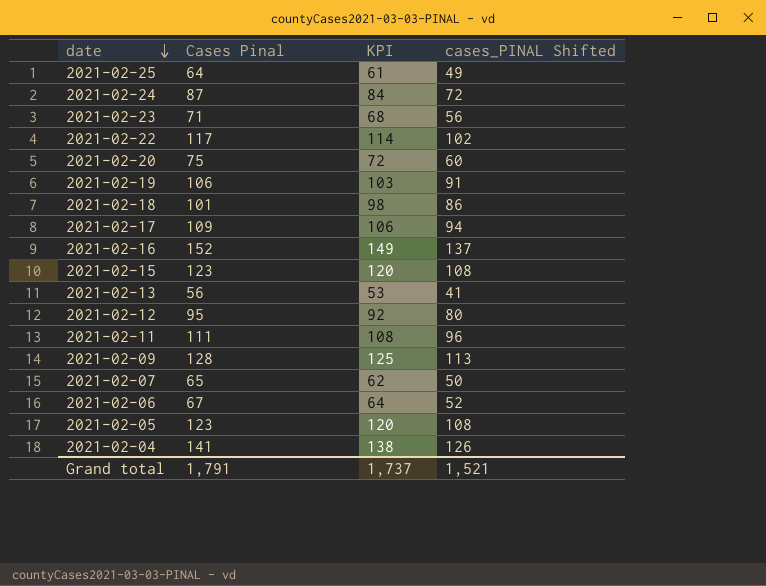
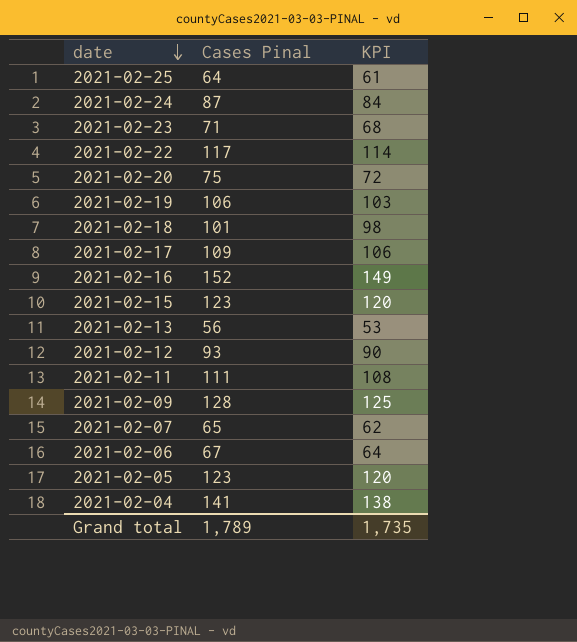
column cases_PINAL Shifted | formula: [Cases Pinal] - 15 -> none
2021-02-12 | Cases Pinal: 95 -> 93
2021-02-12 | KPI: 92 -> 90
Grand total | Cases Pinal: 1,791 -> 1,789
Grand total | KPI: 1,737 -> 1,735

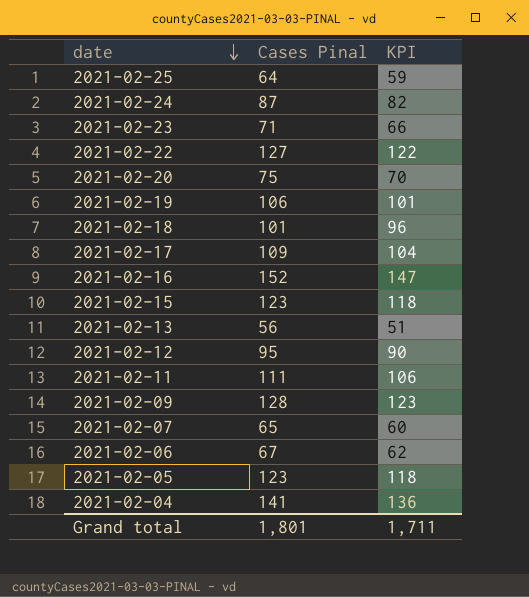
column KPI | formula: [Cases Pinal] - 3 -> [Cases Pinal] - 5
2021-02-22 | Cases Pinal: 117 -> 127
2021-02-12 | Cases Pinal: 93 -> 95
Grand total | Cases Pinal: 1,789 -> 1,801
Grand total | KPI: 1,735 -> 1,711

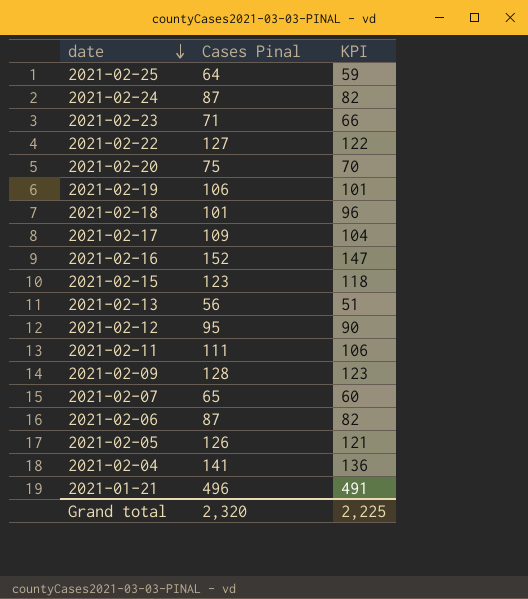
2021-02-06 | Cases Pinal: 67 -> 87
2021-02-06 | KPI: 62 -> 82
2021-02-05 | Cases Pinal: 123 -> 126
2021-02-05 | KPI: 118 -> 121
row 2021-01-21: none -> 496 | 491
Grand total | Cases Pinal: 1,801 -> 2,320
Grand total | KPI: 1,711 -> 2,225

